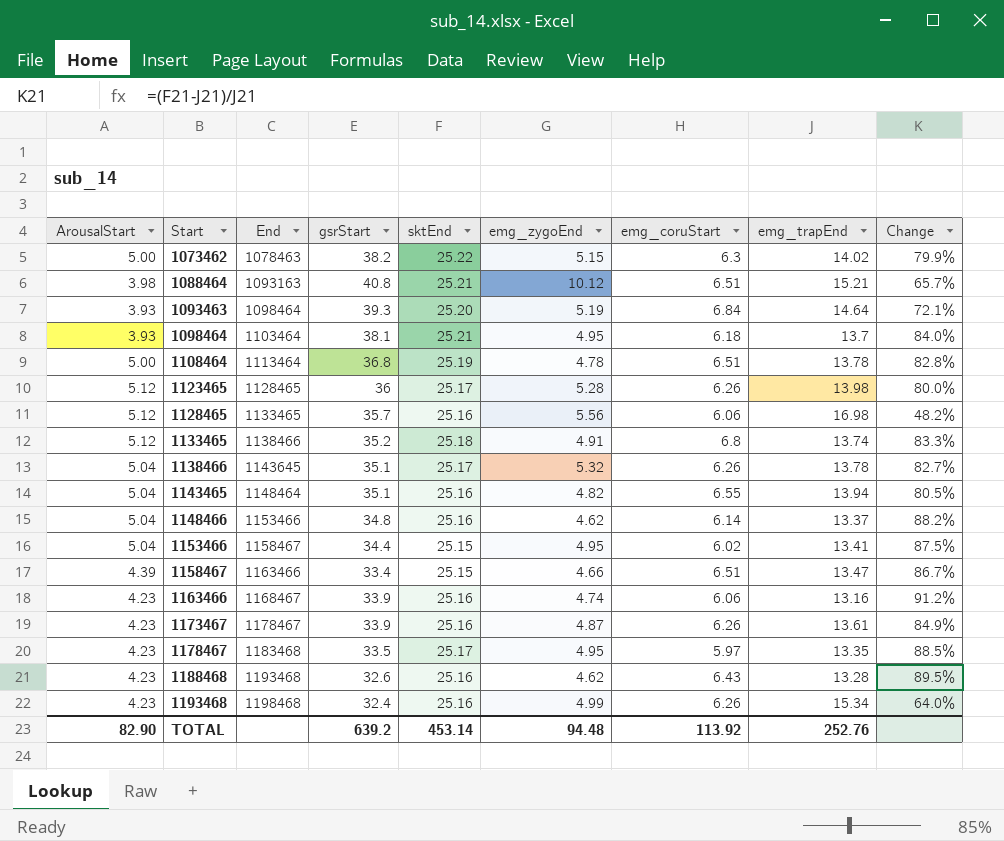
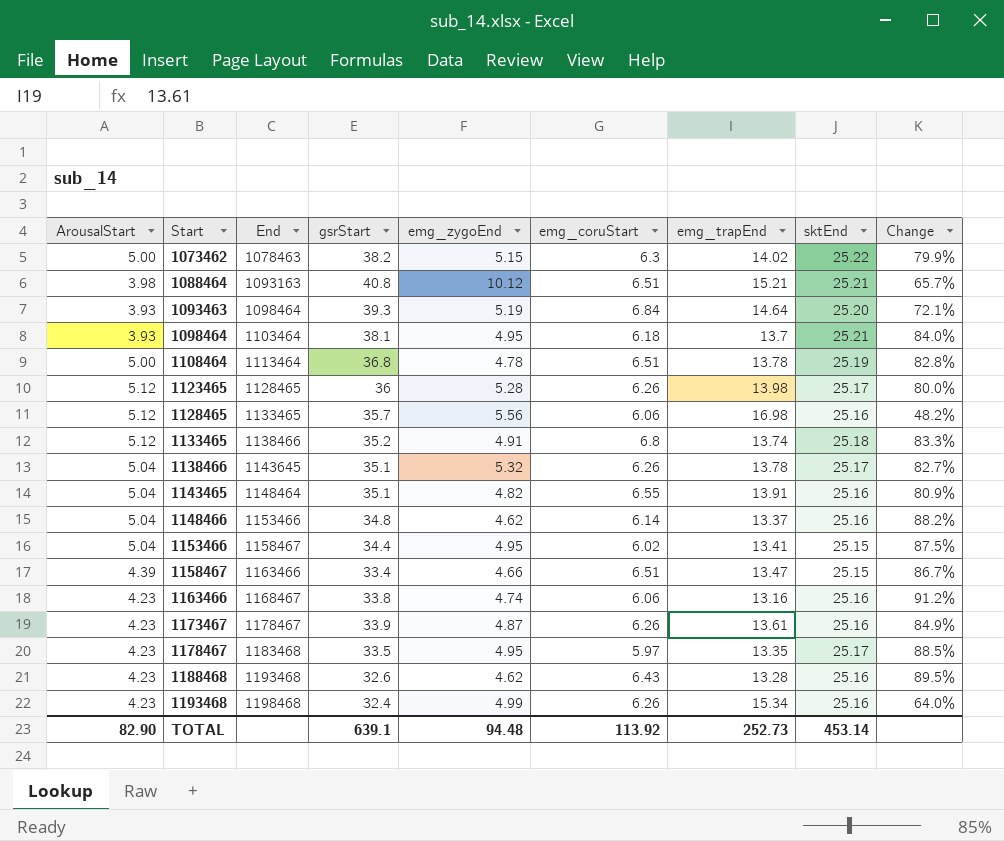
column sktEnd | position: 5 -> 8
1143465 | emg_trapEnd: 13.94 -> 13.91
1143465 | Change: 80.5% -> 80.9%
1163466 | gsrStart: 33.9 -> 33.8
TOTAL | gsrStart: 639.2 -> 639.1
TOTAL | emg_trapEnd: 252.76 -> 252.73

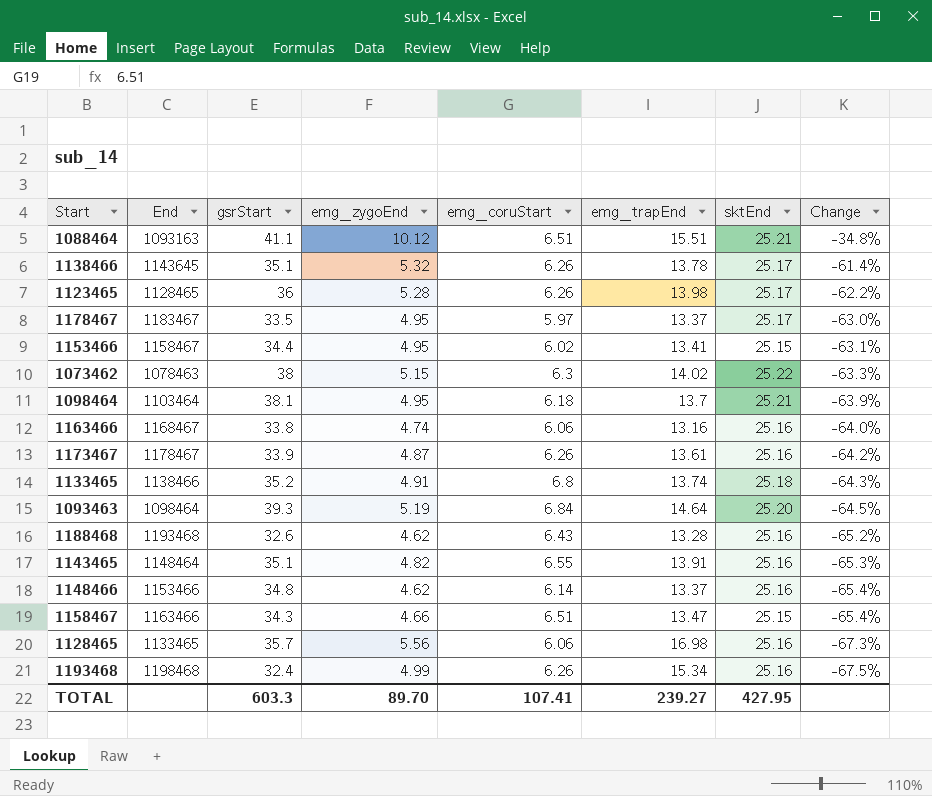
row order: Start ascending -> Change descending
column ArousalStart | position: 1 -> none
column Change | formula: ([sktEnd] - [emg_trapEnd]) / [emg_trapEnd] -> ([emg_zygoEnd] - [emg_trapEnd]) / [emg_trapEnd]
row 1108464: 5.00 | 1113464 | 36.8 | 4.78 | 6.51 | 13.78 | 25.19 | 82.8% -> none
1088464 | gsrStart: 40.8 -> 41.1
1088464 | emg_trapEnd: 15.21 -> 15.51
1178467 | End: 1183468 -> 1183467
1178467 | emg_trapEnd: 13.35 -> 13.37
1073462 | gsrStart: 38.2 -> 38
1158467 | gsrStart: 33.4 -> 34.3
TOTAL | gsrStart: 639.1 -> 603.3
TOTAL | emg_zygoEnd: 94.48 -> 89.70
TOTAL | emg_coruStart: 113.92 -> 107.41
TOTAL | emg_trapEnd: 252.73 -> 239.27
TOTAL | sktEnd: 453.14 -> 427.95

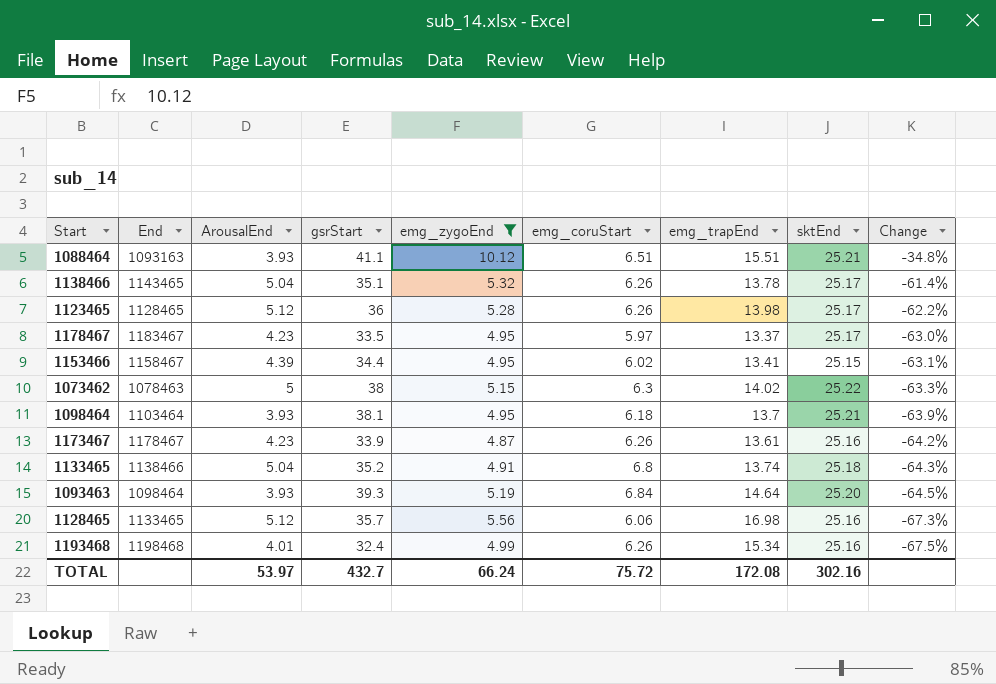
filter: none -> emg_zygoEnd >= 4.87
column ArousalEnd | position: none -> 3
1138466 | End: 1143645 -> 1143465
TOTAL | gsrStart: 603.3 -> 432.7
TOTAL | emg_zygoEnd: 89.70 -> 66.24
TOTAL | emg_coruStart: 107.41 -> 75.72
TOTAL | emg_trapEnd: 239.27 -> 172.08
TOTAL | sktEnd: 427.95 -> 302.16

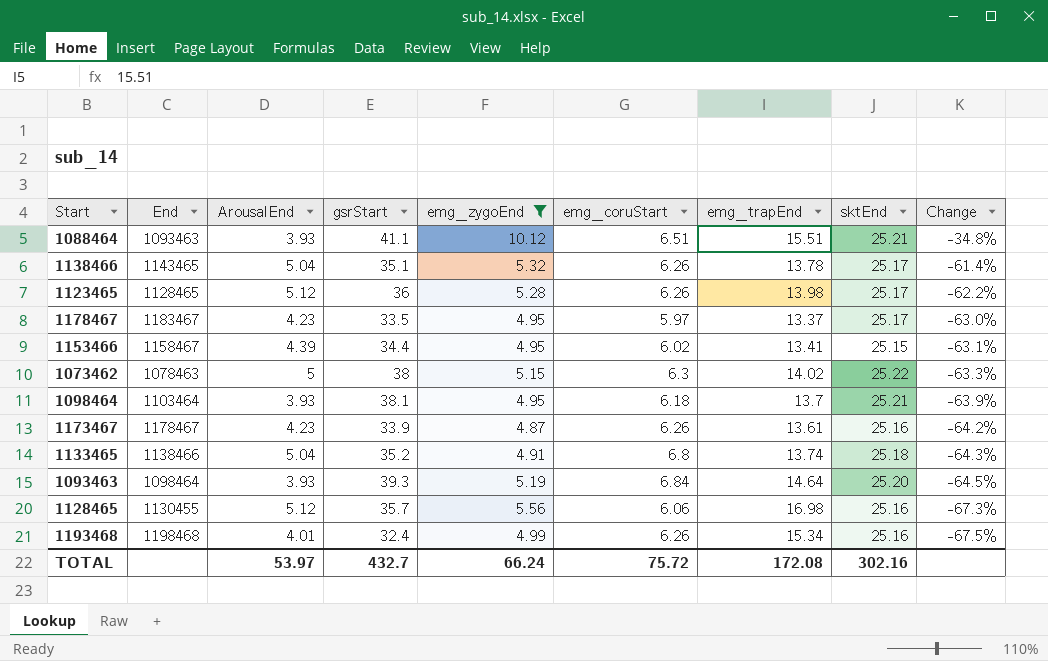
1088464 | End: 1093163 -> 1093463
1128465 | End: 1133465 -> 1130455

